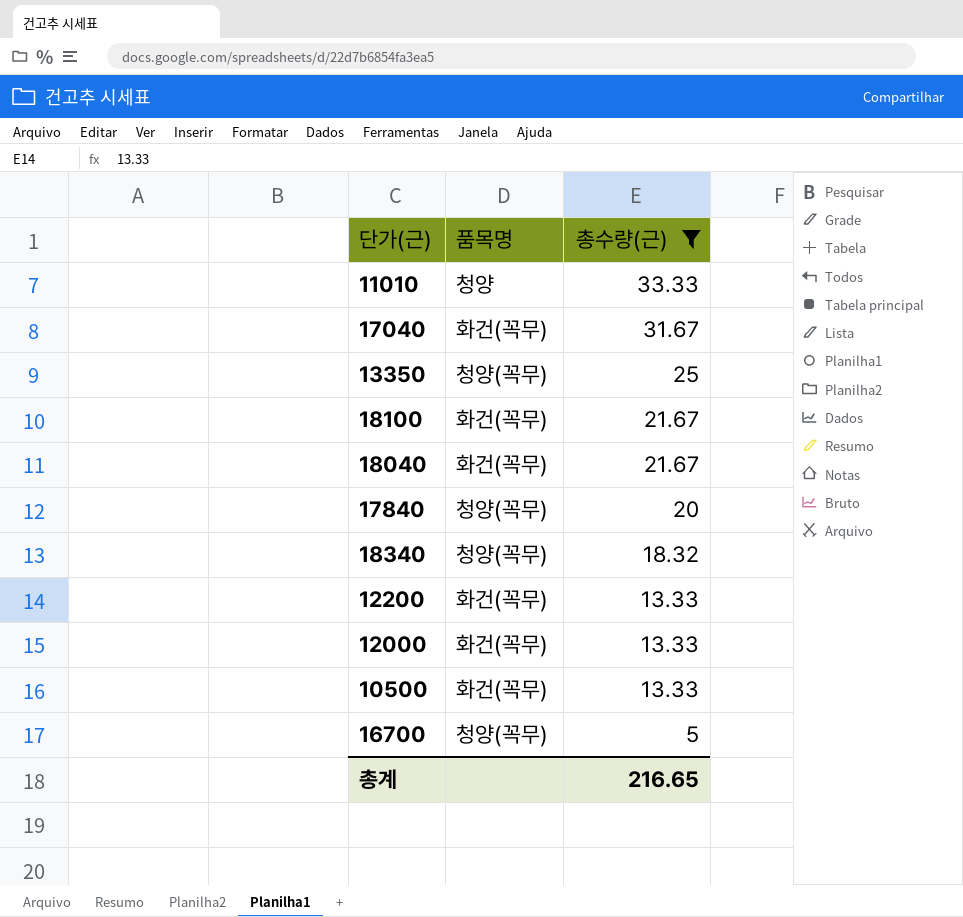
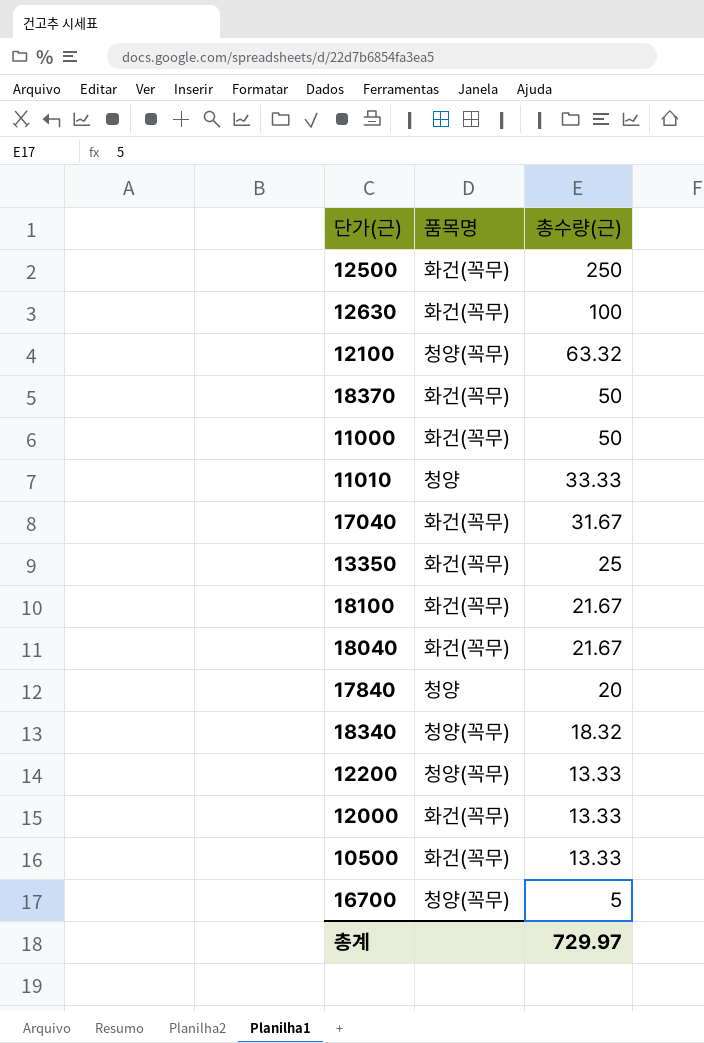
filter: 총수량(근) <= 33.33 -> none
13350 | 품목명: 청양(꼭무) -> 화건(꼭무)
17840 | 품목명: 청양(꼭무) -> 청양
12200 | 품목명: 화건(꼭무) -> 청양(꼭무)
총계 | 총수량(근): 216.65 -> 729.97

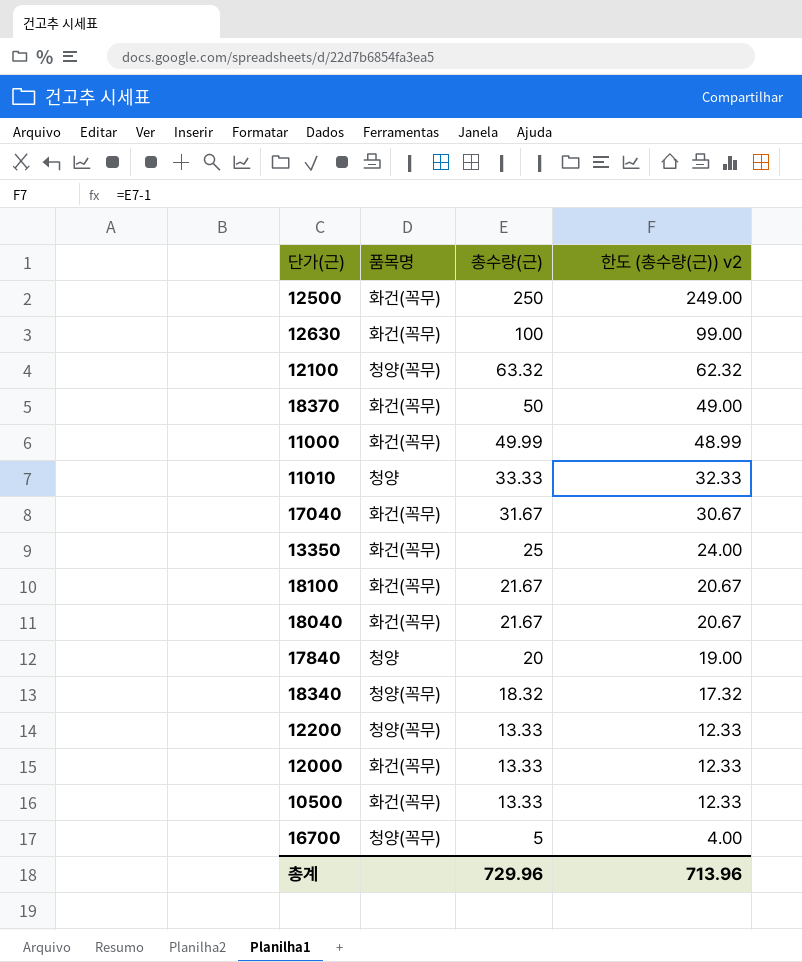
column 한도 (총수량(근)) v2 | formula: none -> [총수량(근)] - 1
11000 | 총수량(근): 50 -> 49.99
총계 | 총수량(근): 729.97 -> 729.96

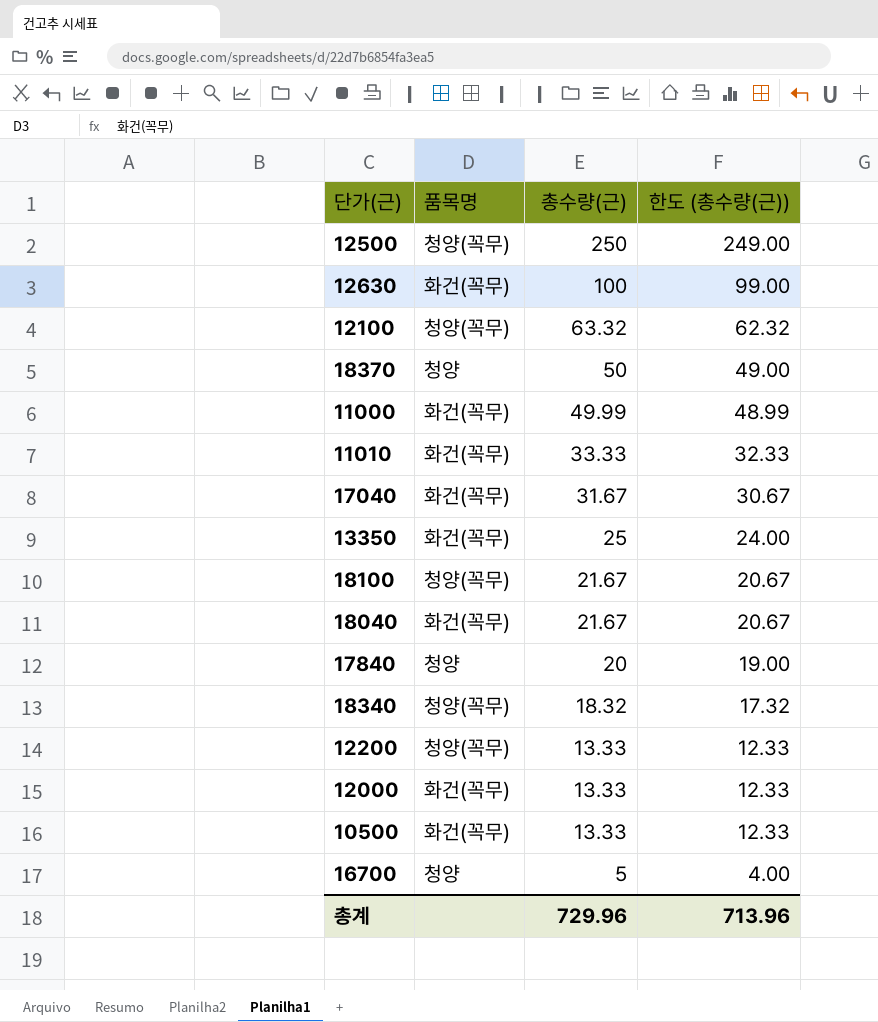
column name: 한도 (총수량(근)) v2 -> 한도 (총수량(근))
12500 | 품목명: 화건(꼭무) -> 청양(꼭무)
18370 | 품목명: 화건(꼭무) -> 청양
11010 | 품목명: 청양 -> 화건(꼭무)
18100 | 품목명: 화건(꼭무) -> 청양(꼭무)
16700 | 품목명: 청양(꼭무) -> 청양

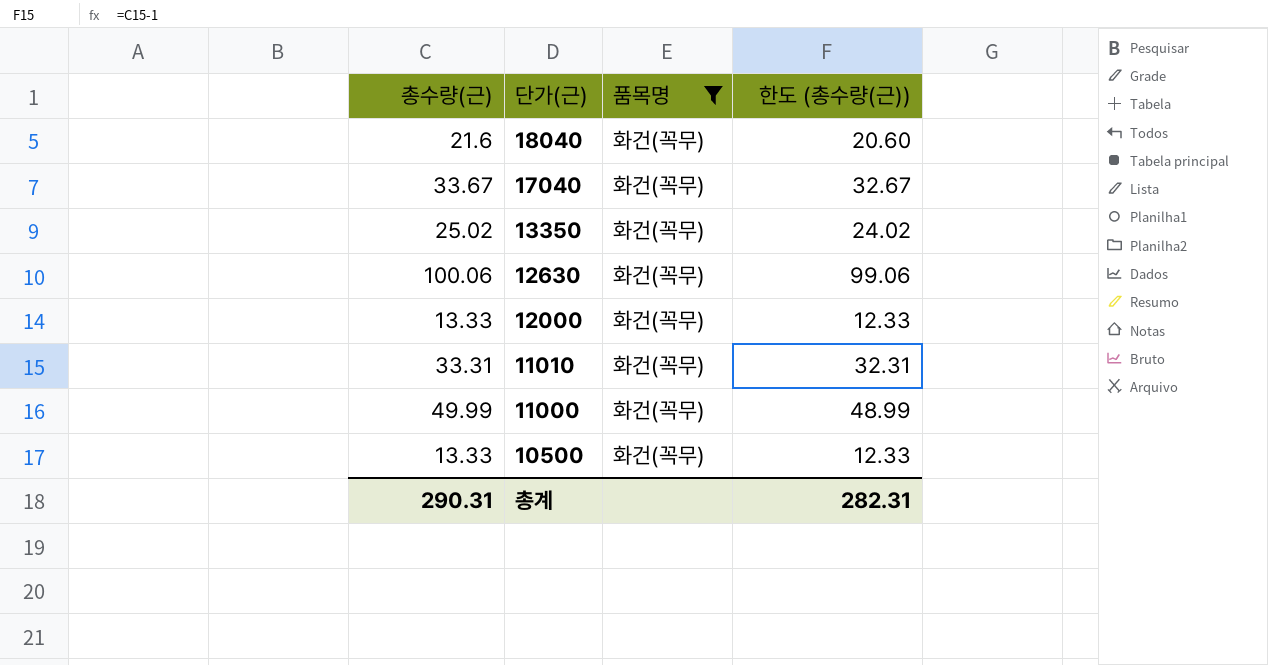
filter: none -> 품목명 = 화건(꼭무)
row order: 총수량(근) descending -> 단가(근) descending
column 총수량(근) | position: 3 -> 1
18040 | 총수량(근): 21.67 -> 21.6
18040 | 한도 (총수량(근)): 20.67 -> 20.60
17040 | 총수량(근): 31.67 -> 33.67
17040 | 한도 (총수량(근)): 30.67 -> 32.67
13350 | 총수량(근): 25 -> 25.02
13350 | 한도 (총수량(근)): 24.00 -> 24.02
12630 | 총수량(근): 100 -> 100.06
12630 | 한도 (총수량(근)): 99.00 -> 99.06
11010 | 총수량(근): 33.33 -> 33.31
11010 | 한도 (총수량(근)): 32.33 -> 32.31
총계 | 총수량(근): 729.96 -> 290.31
총계 | 한도 (총수량(근)): 713.96 -> 282.31

